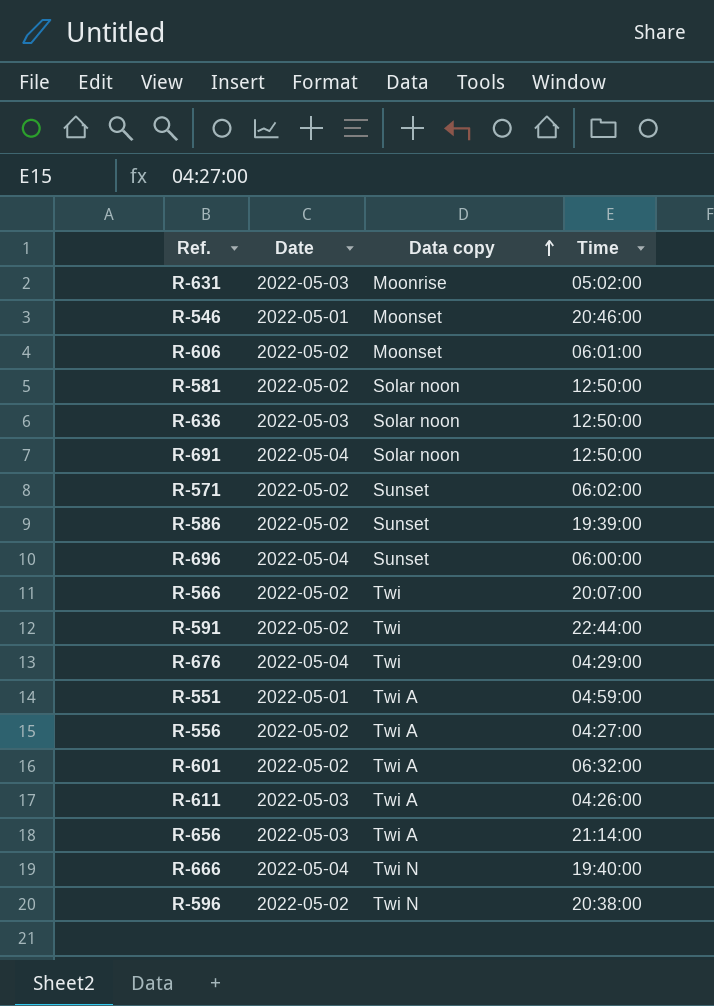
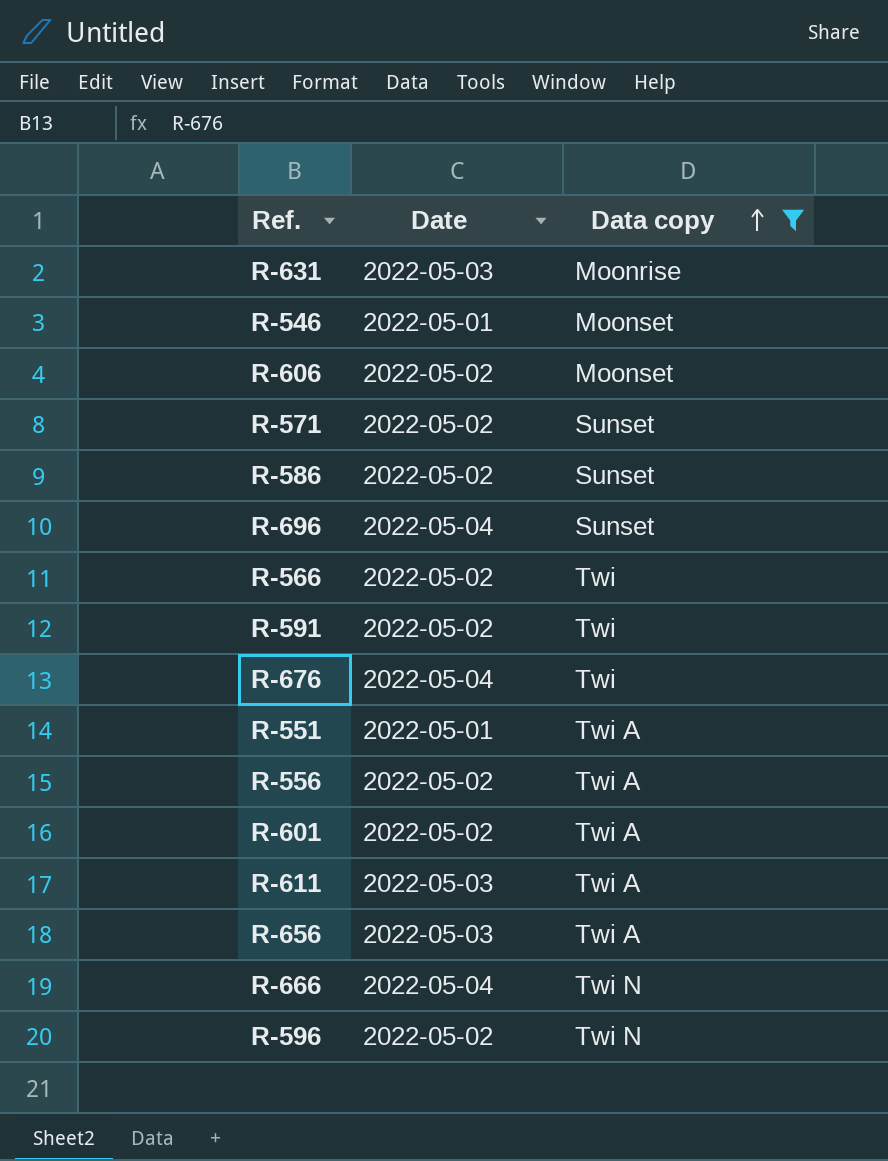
filter: none -> Data copy != Solar noon
column Time | position: 4 -> none

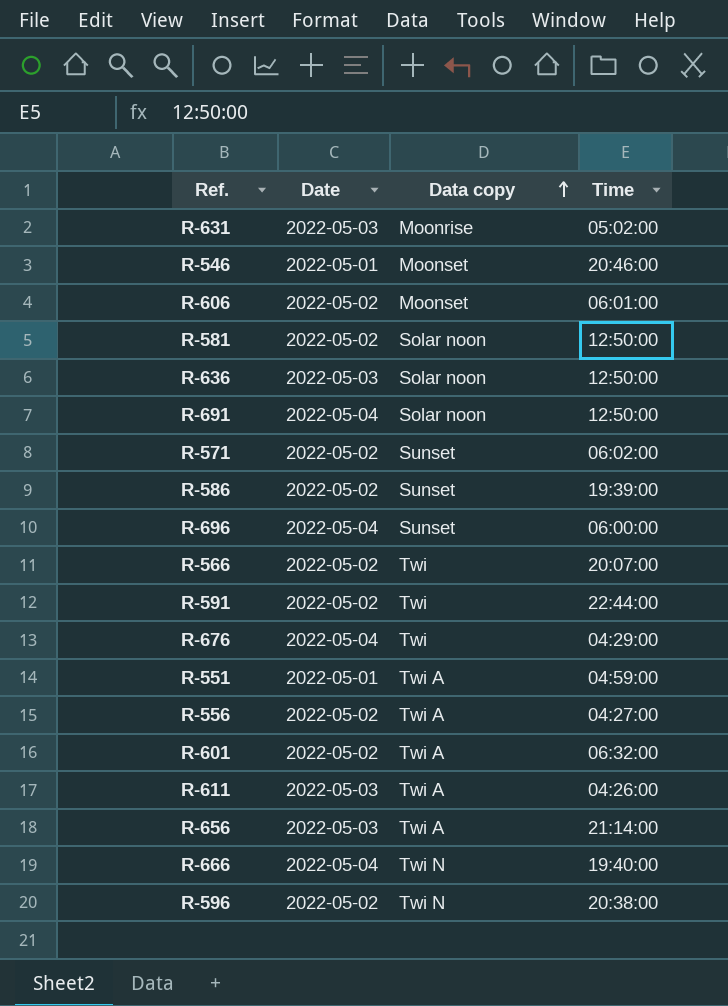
filter: Data copy != Solar noon -> none
column Time | position: none -> 4

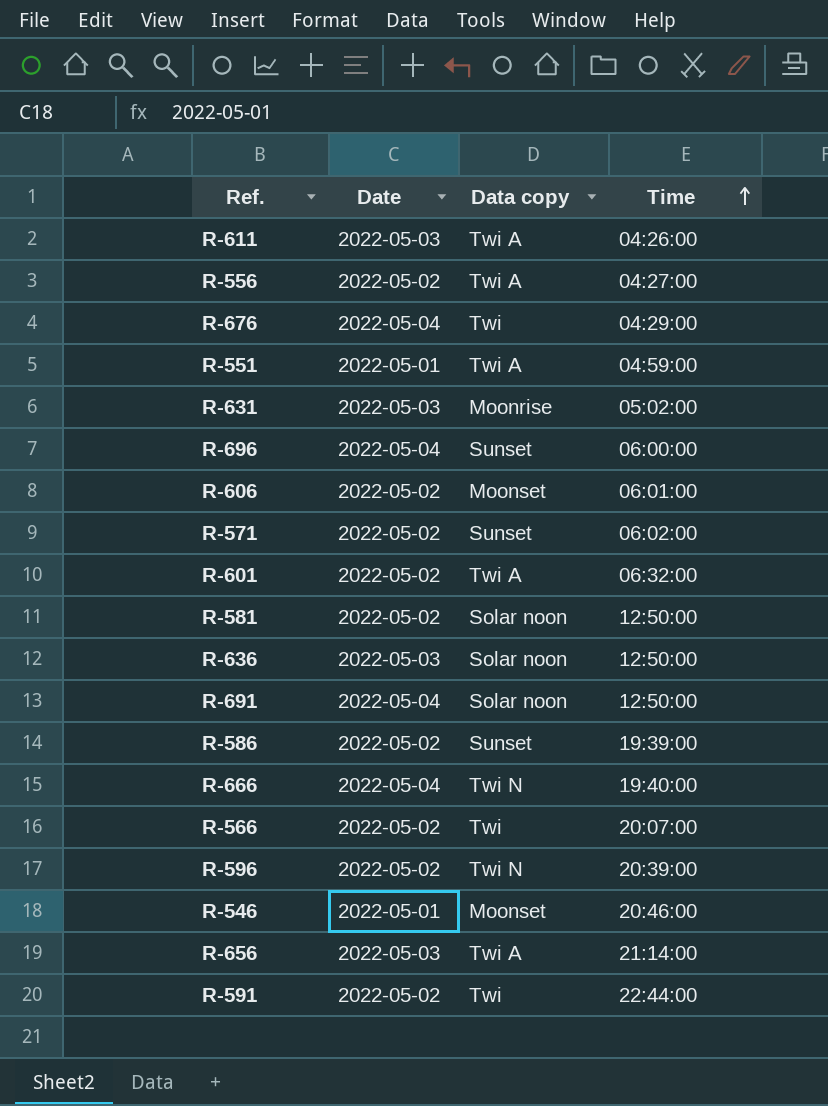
row order: Data copy ascending -> Time ascending
R-596 | Time: 20:38:00 -> 20:39:00

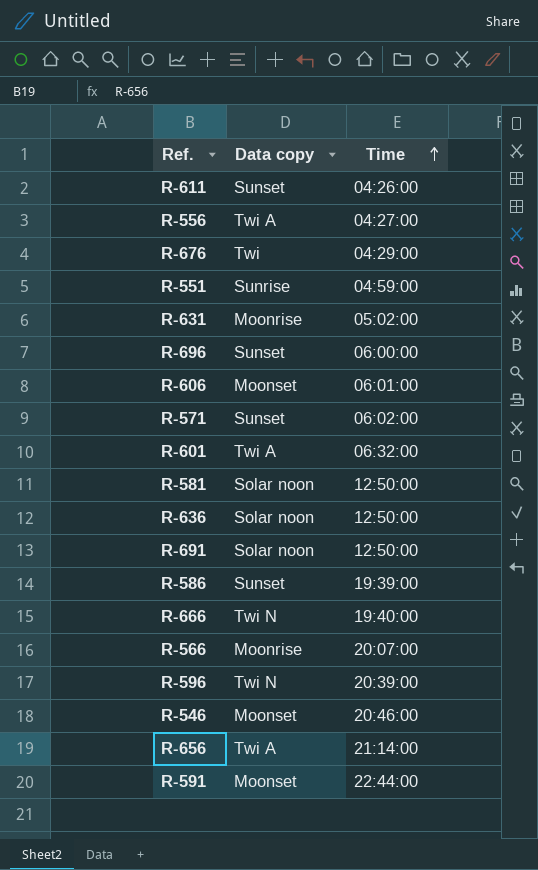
column Date | position: 2 -> none
R-611 | Data copy: Twi A -> Sunset
R-551 | Data copy: Twi A -> Sunrise
R-566 | Data copy: Twi -> Moonrise
R-591 | Data copy: Twi -> Moonset

